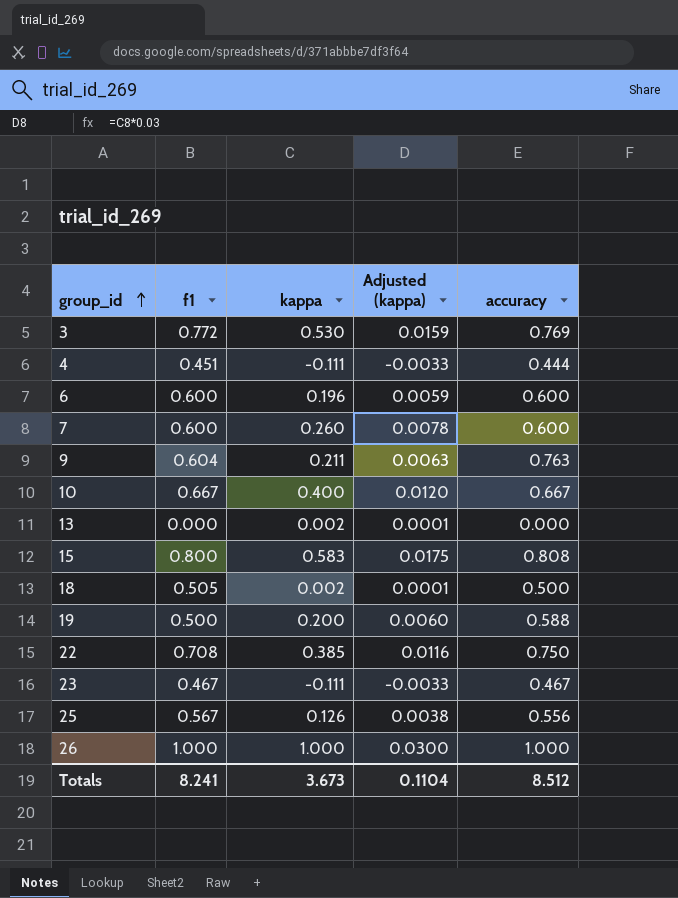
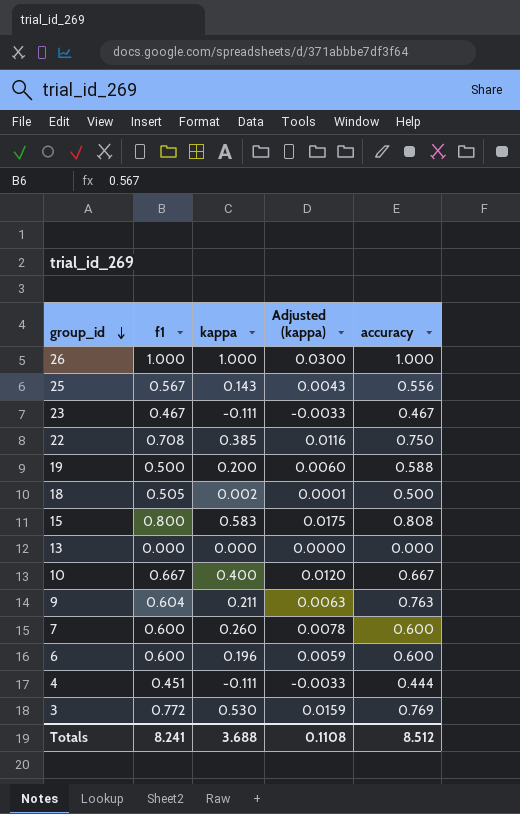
row order: group_id ascending -> group_id descending
25 | kappa: 0.126 -> 0.143
25 | Adjusted (kappa): 0.0038 -> 0.0043
13 | kappa: 0.002 -> 0.000
13 | Adjusted (kappa): 0.0001 -> 0.0000
Totals | kappa: 3.673 -> 3.688
Totals | Adjusted (kappa): 0.1104 -> 0.1108

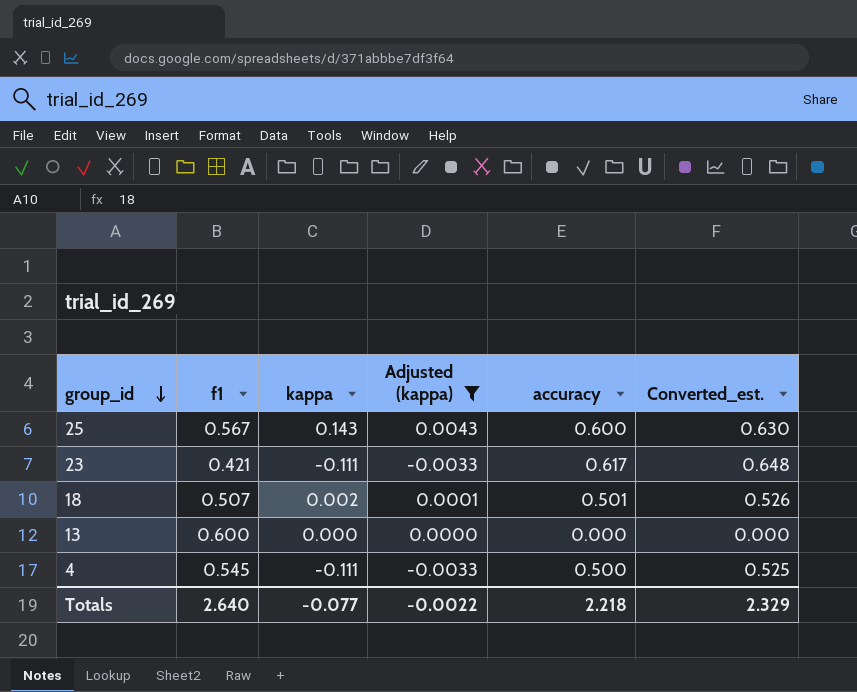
filter: none -> Adjusted (kappa) <= 0.0043
column Converted_est. | formula: none -> [accuracy] * 1.05
25 | accuracy: 0.556 -> 0.600
23 | f1: 0.467 -> 0.421
23 | accuracy: 0.467 -> 0.617
18 | f1: 0.505 -> 0.507
18 | accuracy: 0.500 -> 0.501
13 | f1: 0.000 -> 0.600
4 | f1: 0.451 -> 0.545
4 | accuracy: 0.444 -> 0.500
Totals | f1: 8.241 -> 2.640
Totals | kappa: 3.688 -> -0.077
Totals | Adjusted (kappa): 0.1108 -> -0.0022
Totals | accuracy: 8.512 -> 2.218

